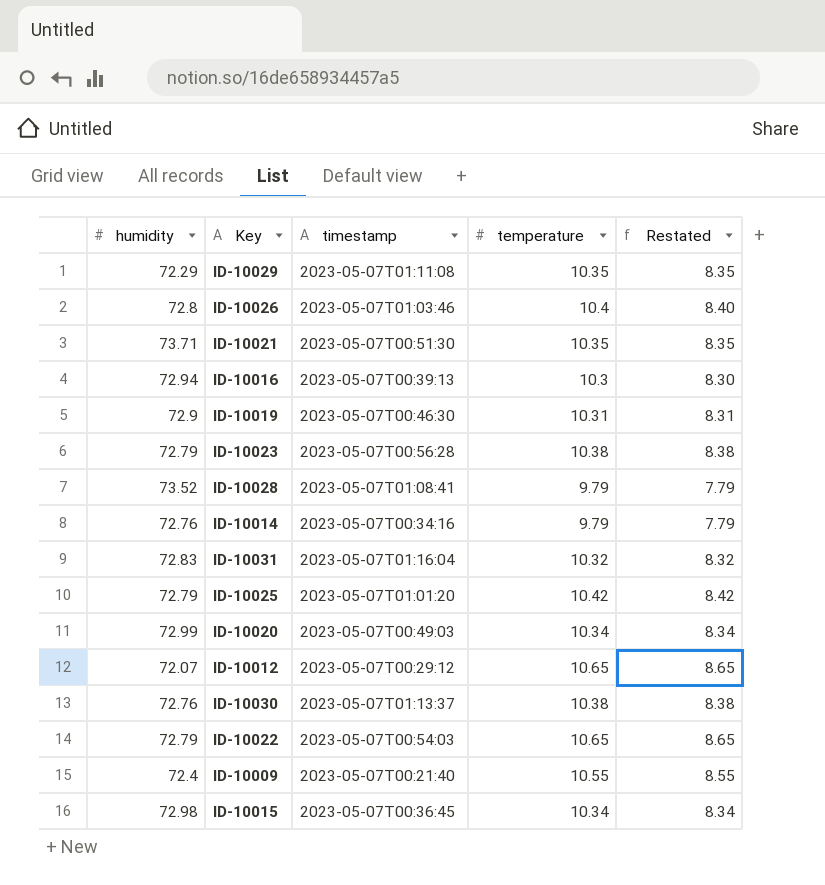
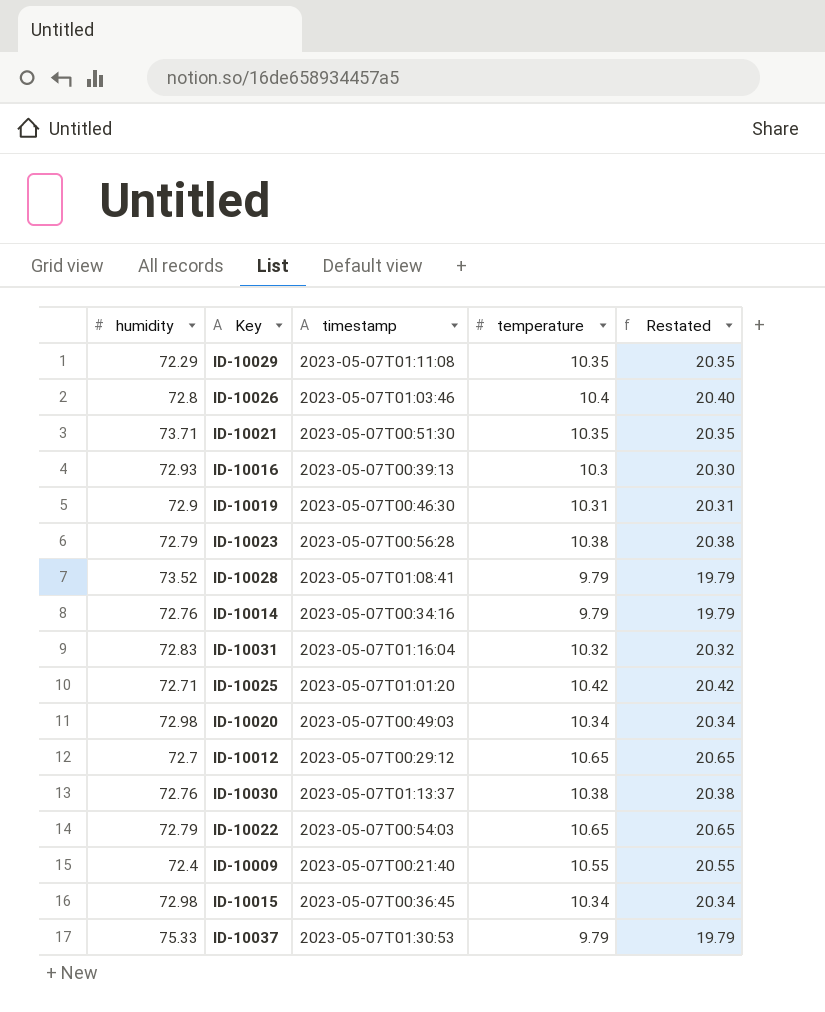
column Restated | formula: [temperature] - 2 -> [temperature] + 10
ID-10016 | humidity: 72.94 -> 72.93
ID-10025 | humidity: 72.79 -> 72.71
ID-10020 | humidity: 72.99 -> 72.98
ID-10012 | humidity: 72.07 -> 72.7
row ID-10037: none -> 75.33 | 2023-05-07T01:30:53 | 9.79 | 19.79

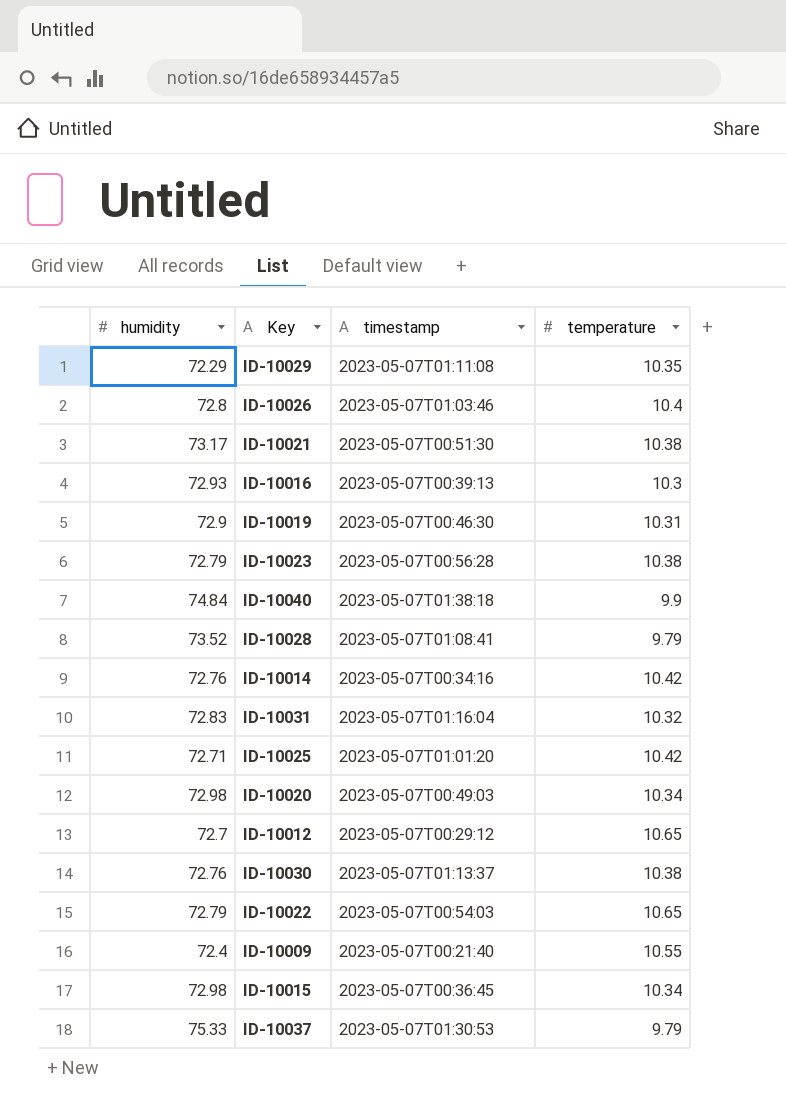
column Restated | formula: [temperature] + 10 -> none
ID-10021 | humidity: 73.71 -> 73.17
ID-10021 | temperature: 10.35 -> 10.38
row ID-10040: none -> 74.84 | 2023-05-07T01:38:18 | 9.9
ID-10014 | temperature: 9.79 -> 10.42

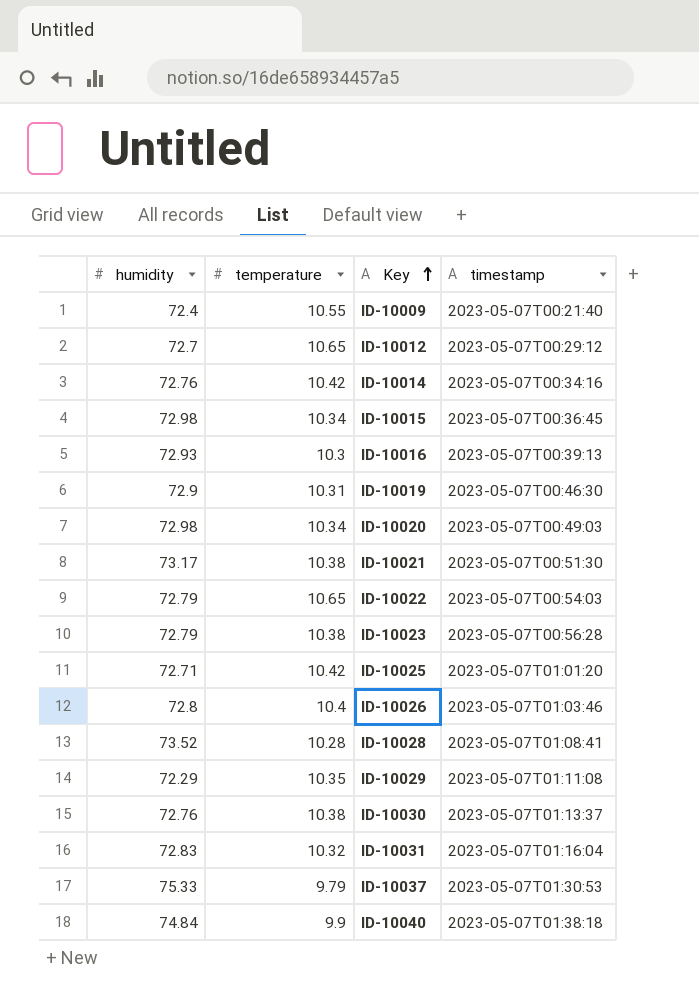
row order: none -> Key ascending
column temperature | position: 4 -> 2
ID-10028 | temperature: 9.79 -> 10.28

